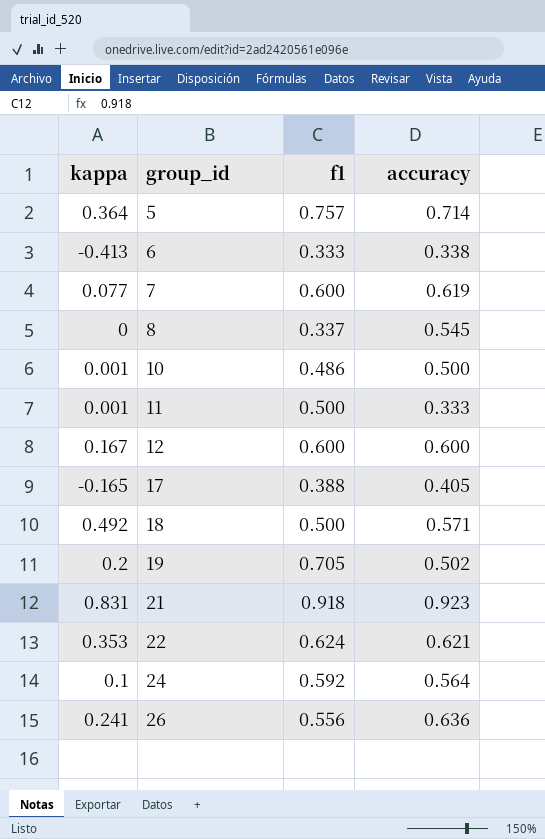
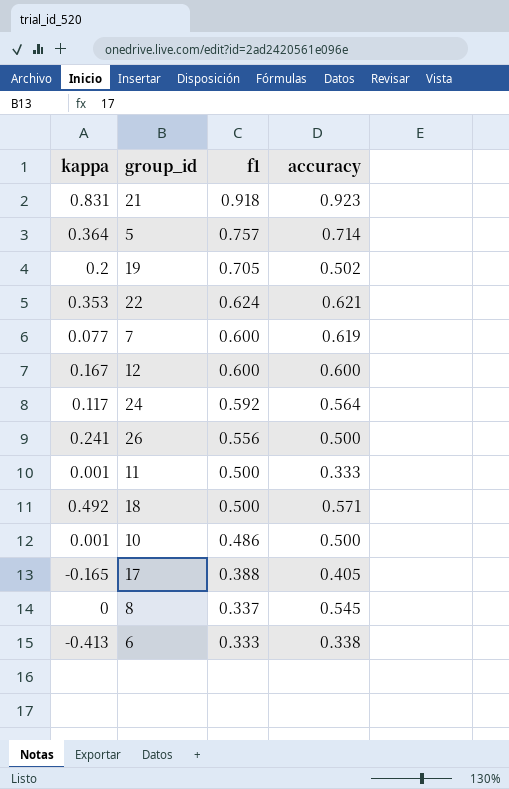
row order: group_id ascending -> f1 descending
24 | kappa: 0.1 -> 0.117
26 | accuracy: 0.636 -> 0.500

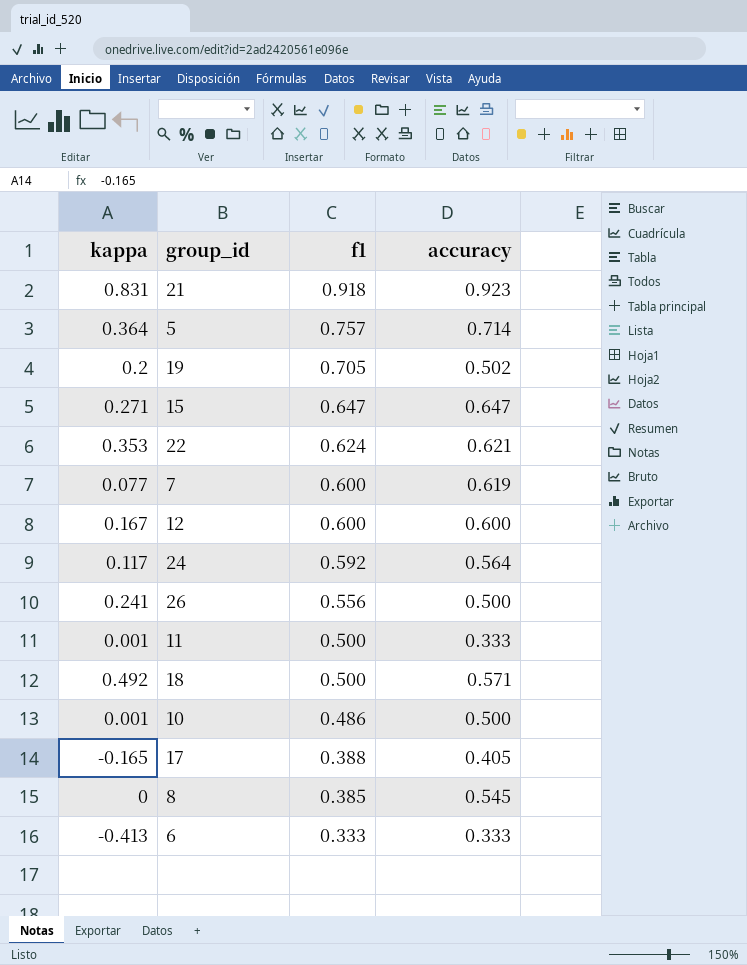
row 15: none -> 0.271 | 0.647 | 0.647
8 | f1: 0.337 -> 0.385
6 | accuracy: 0.338 -> 0.333

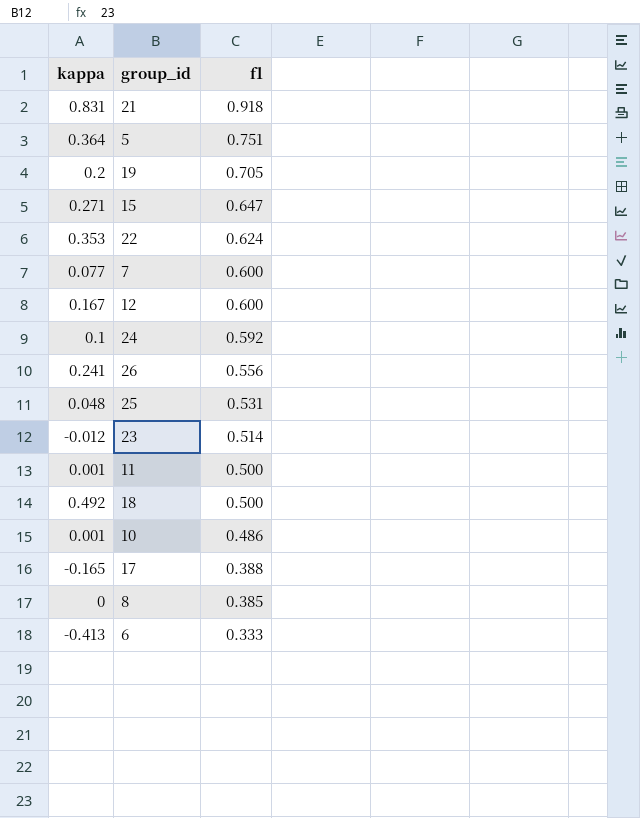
column accuracy | position: 4 -> none
5 | f1: 0.757 -> 0.751
24 | kappa: 0.117 -> 0.1
row 25: none -> 0.048 | 0.531
row 23: none -> -0.012 | 0.514

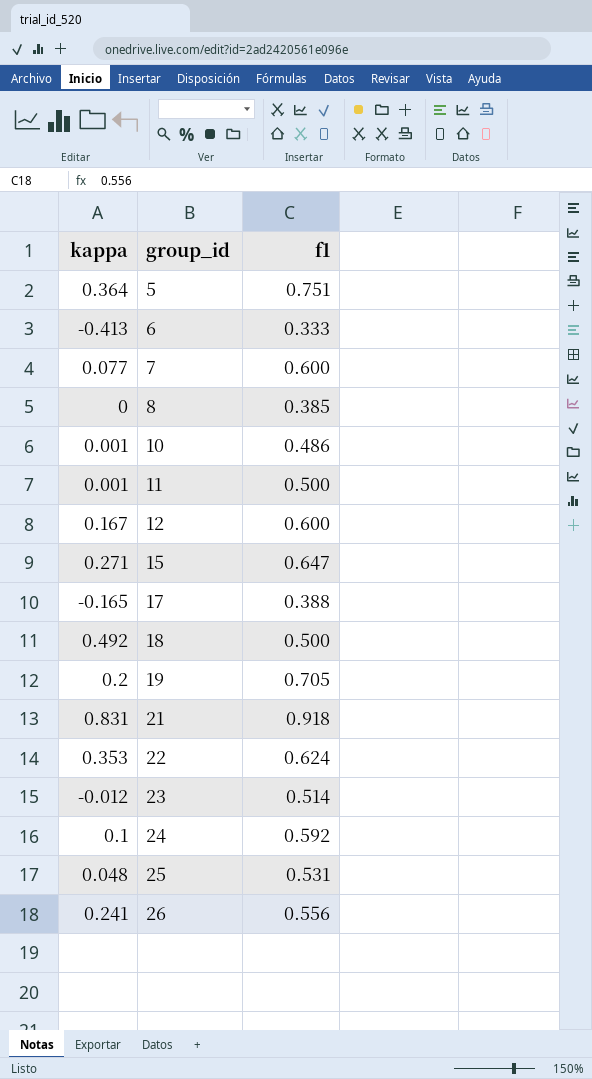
row order: f1 descending -> group_id ascending

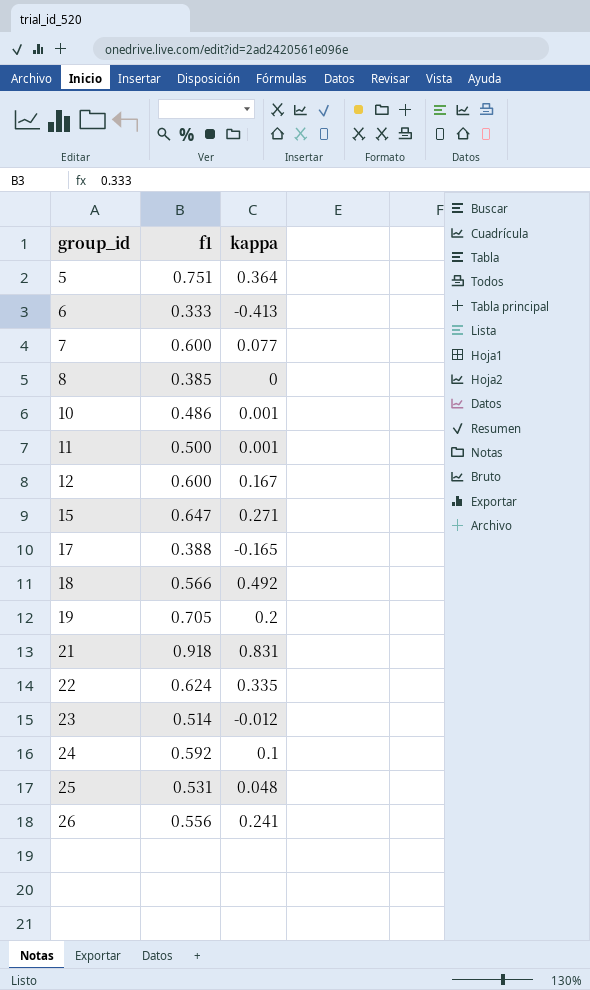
column kappa | position: 1 -> 3
18 | f1: 0.500 -> 0.566
22 | kappa: 0.353 -> 0.335

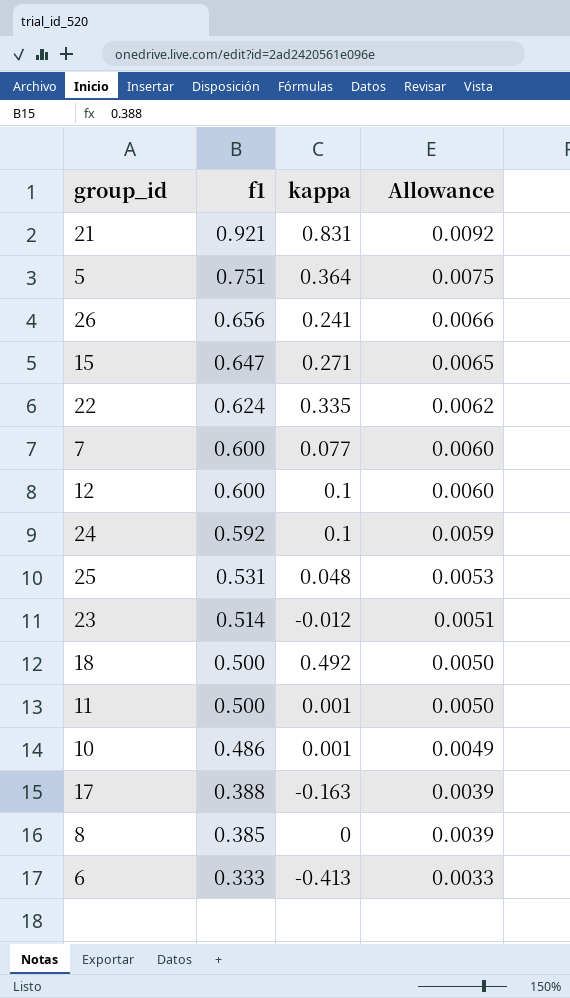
row order: group_id ascending -> f1 descending
column Allowance | formula: none -> [f1] * 0.01
row 19: 0.705 | 0.2 -> none
21 | f1: 0.918 -> 0.921
26 | f1: 0.556 -> 0.656
12 | kappa: 0.167 -> 0.1
18 | f1: 0.566 -> 0.500
17 | kappa: -0.165 -> -0.163

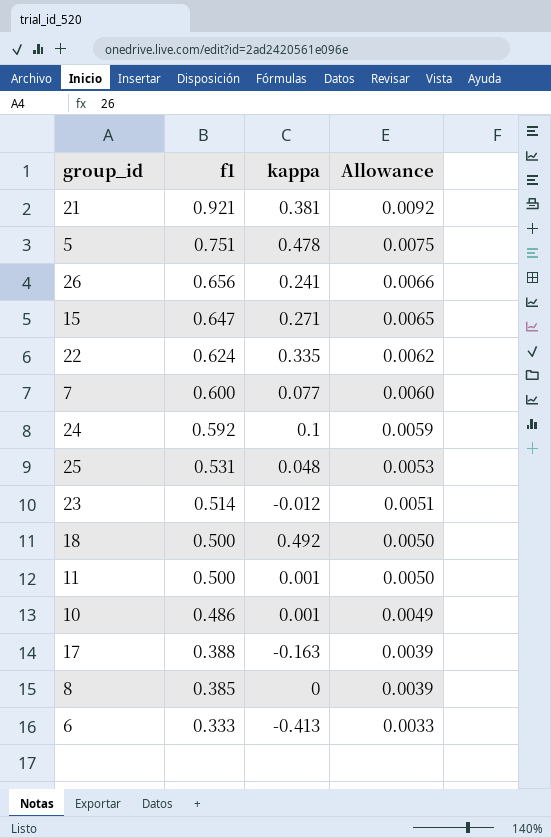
row 12: 0.600 | 0.1 | 0.0060 -> none
21 | kappa: 0.831 -> 0.381
5 | kappa: 0.364 -> 0.478

